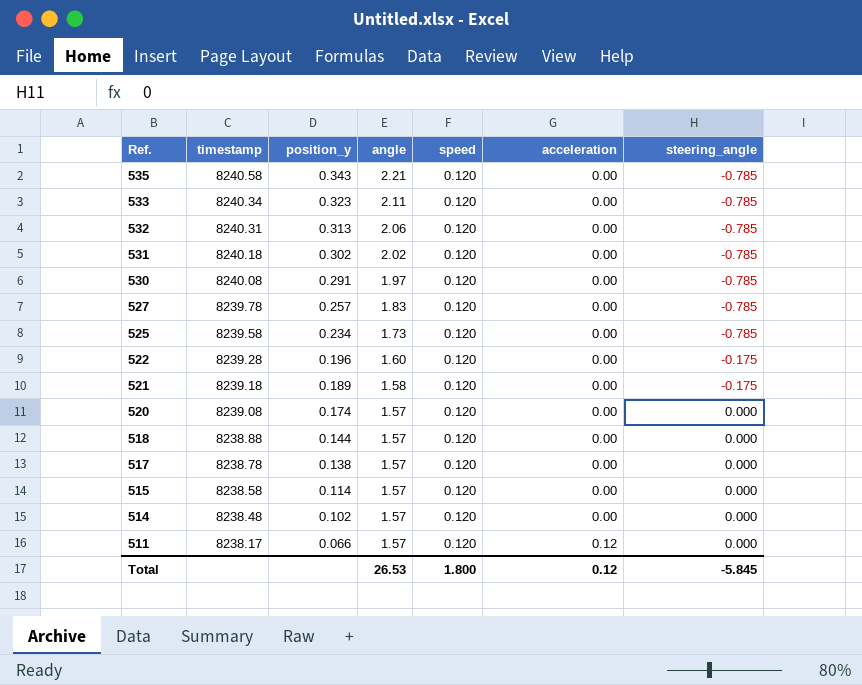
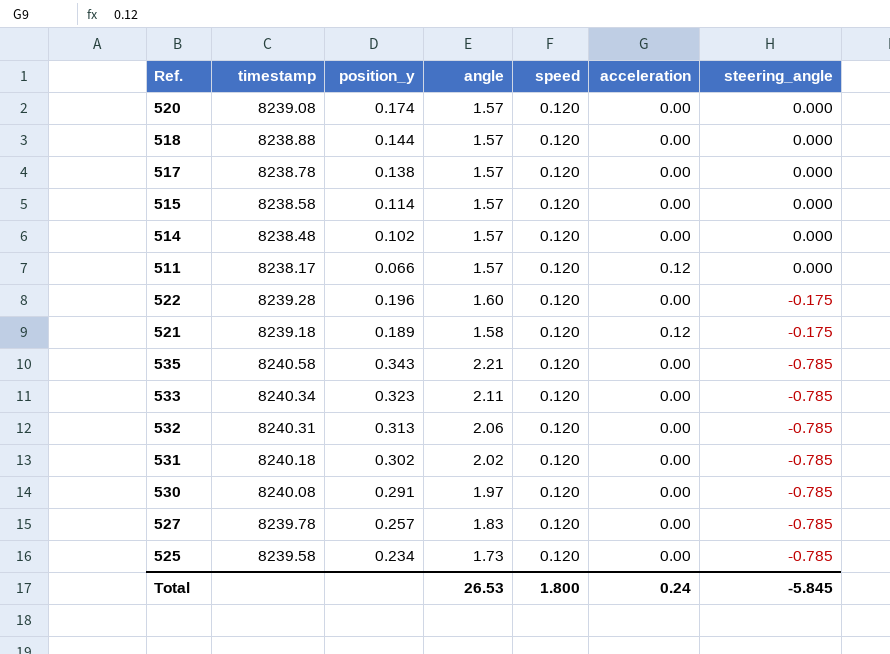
row order: Ref. descending -> steering_angle descending
521 | acceleration: 0.00 -> 0.12
Total | acceleration: 0.12 -> 0.24

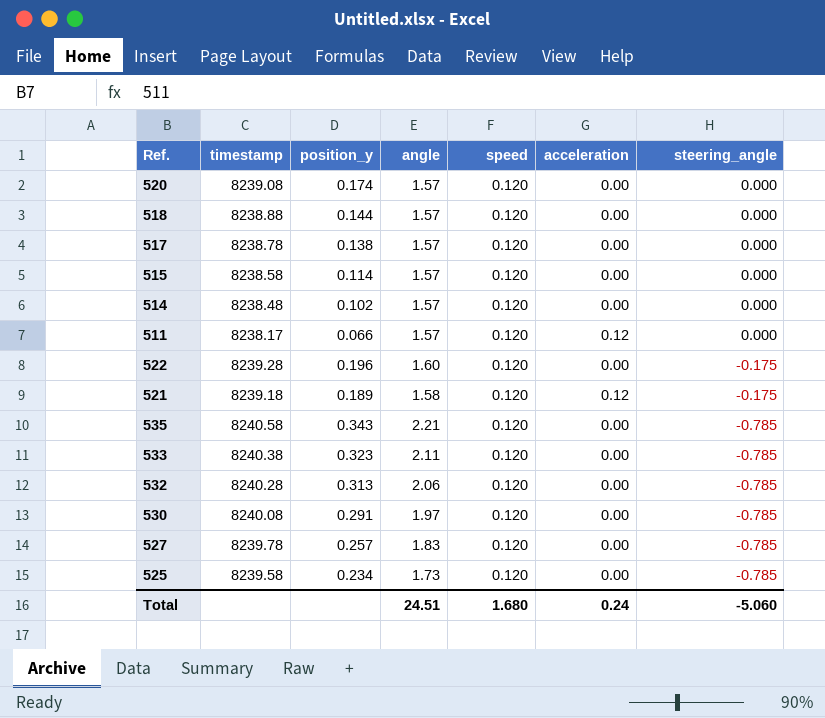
row 531: 8240.18 | 0.302 | 2.02 | 0.120 | 0.00 | -0.785 -> none
533 | timestamp: 8240.34 -> 8240.38
532 | timestamp: 8240.31 -> 8240.28
Total | angle: 26.53 -> 24.51
Total | speed: 1.800 -> 1.680
Total | steering_angle: -5.845 -> -5.060

